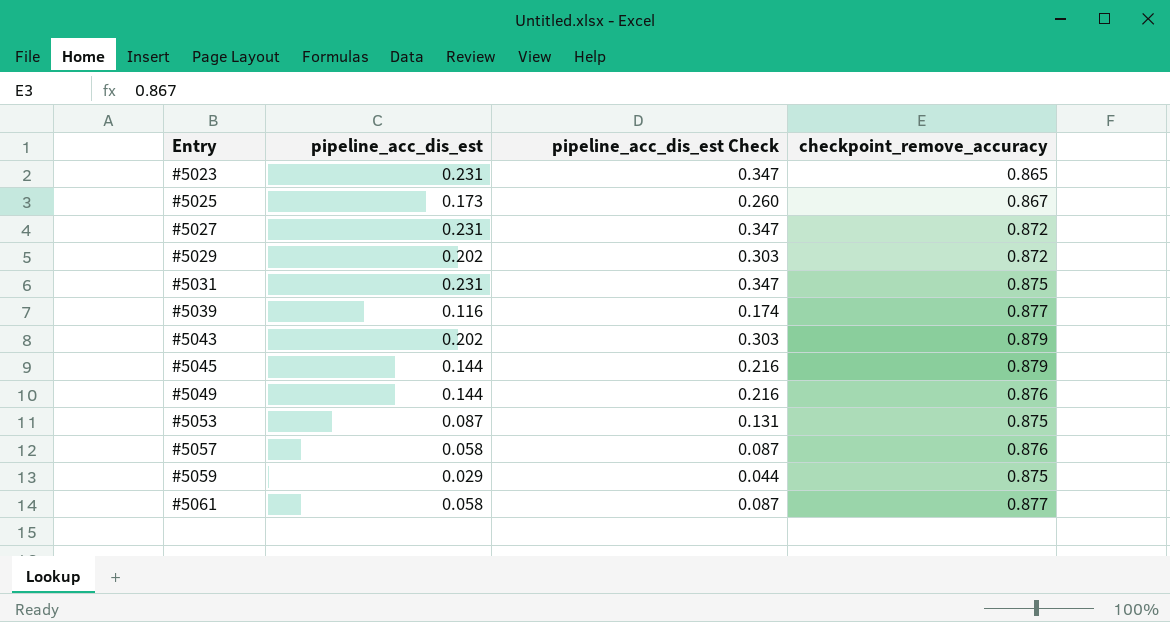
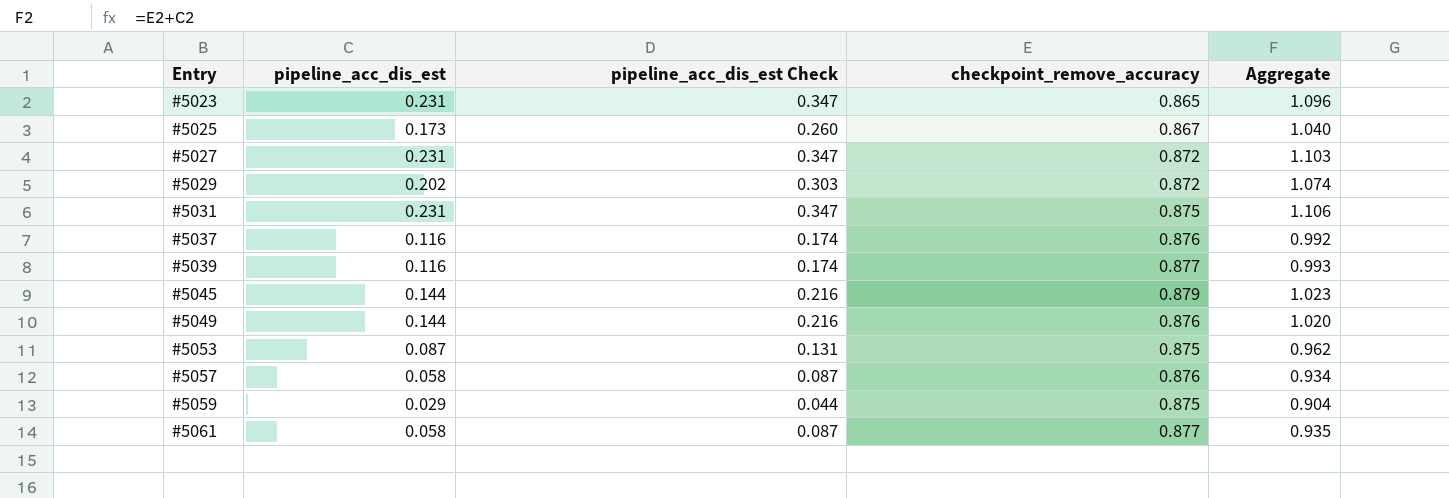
column Aggregate | formula: none -> [pipeline_acc_dis_est] + [checkpoint_remove_accuracy]
row #5043: 0.202 | 0.303 | 0.879 -> none
row #5037: none -> 0.116 | 0.174 | 0.876 | 0.992

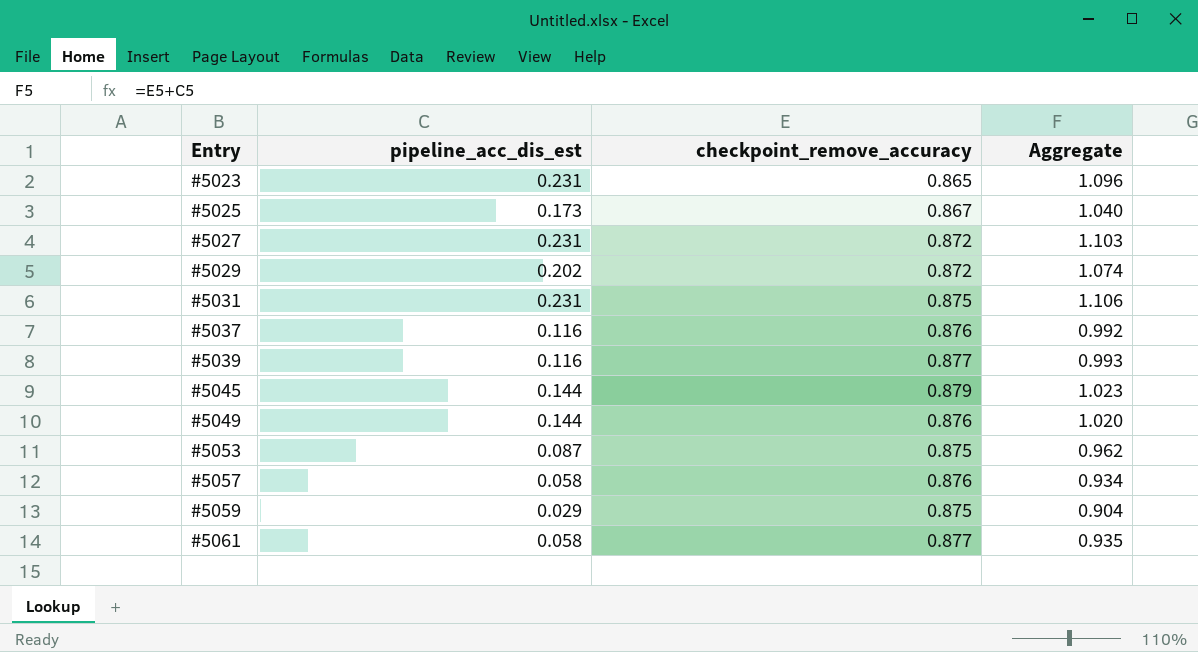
column pipeline_acc_dis_est Check | formula: [pipeline_acc_dis_est] * 1.5 -> none

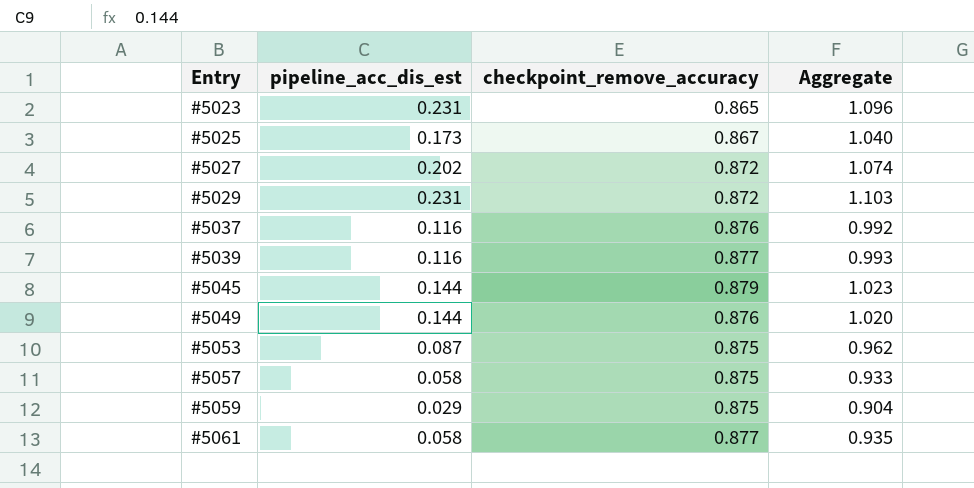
row #5031: 0.231 | 0.875 | 1.106 -> none
#5027 | pipeline_acc_dis_est: 0.231 -> 0.202
#5027 | Aggregate: 1.103 -> 1.074
#5029 | pipeline_acc_dis_est: 0.202 -> 0.231
#5029 | Aggregate: 1.074 -> 1.103
#5057 | checkpoint_remove_accuracy: 0.876 -> 0.875
#5057 | Aggregate: 0.934 -> 0.933

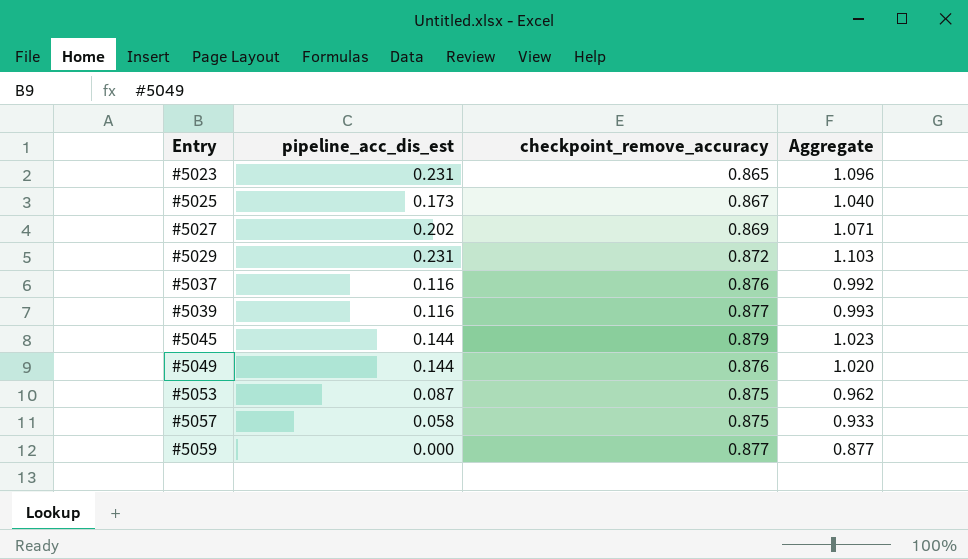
row #5061: 0.058 | 0.877 | 0.935 -> none
#5027 | checkpoint_remove_accuracy: 0.872 -> 0.869
#5027 | Aggregate: 1.074 -> 1.071
#5059 | pipeline_acc_dis_est: 0.029 -> 0.000
#5059 | checkpoint_remove_accuracy: 0.875 -> 0.877
#5059 | Aggregate: 0.904 -> 0.877

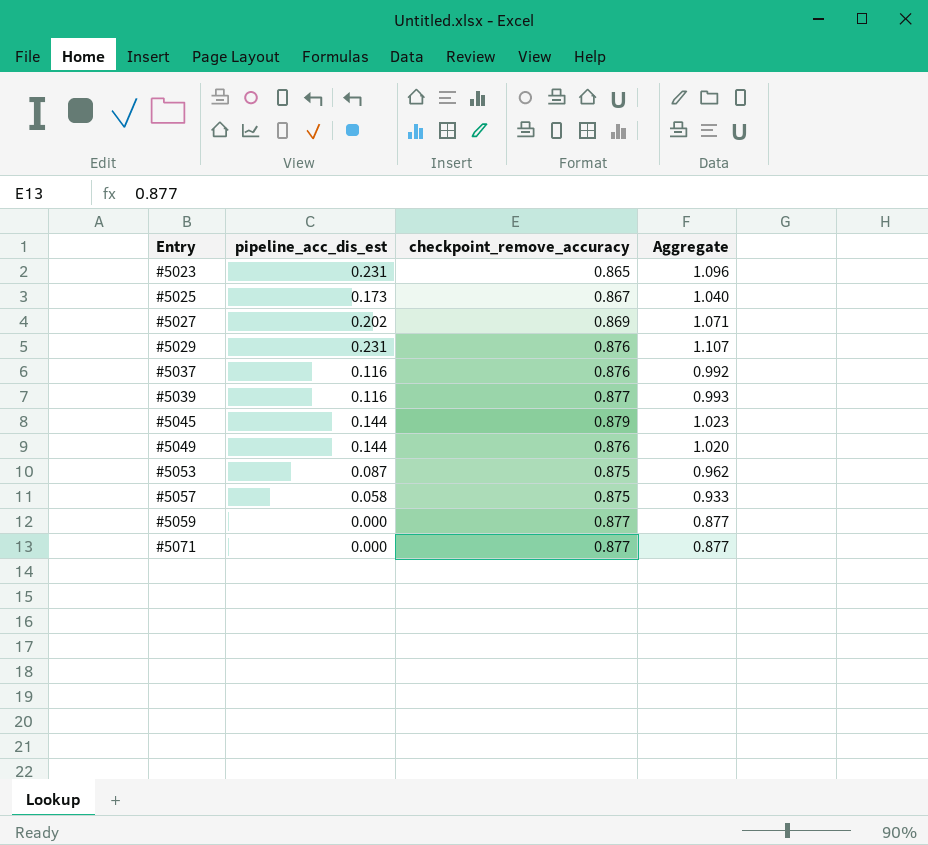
#5029 | checkpoint_remove_accuracy: 0.872 -> 0.876
#5029 | Aggregate: 1.103 -> 1.107
row #5071: none -> 0.000 | 0.877 | 0.877

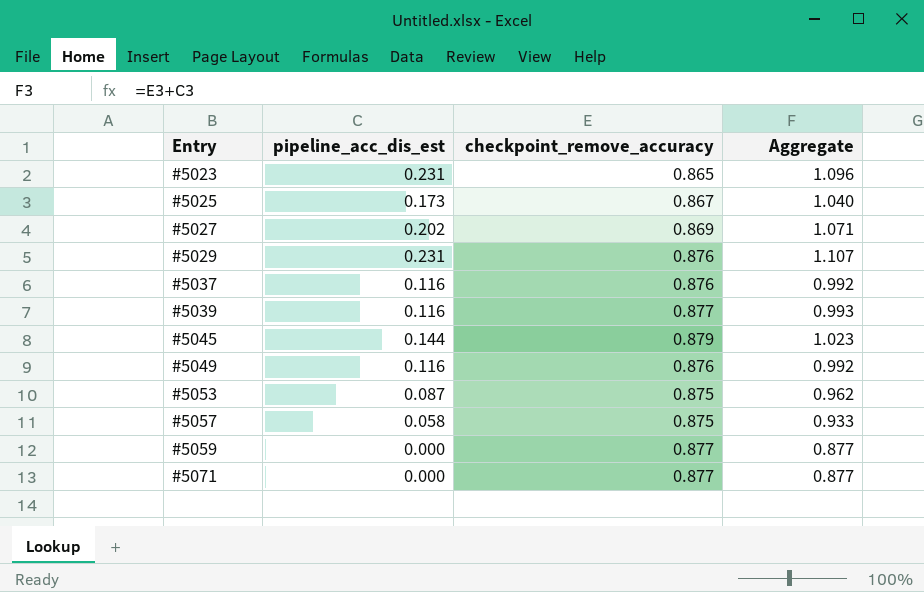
#5049 | pipeline_acc_dis_est: 0.144 -> 0.116
#5049 | Aggregate: 1.020 -> 0.992

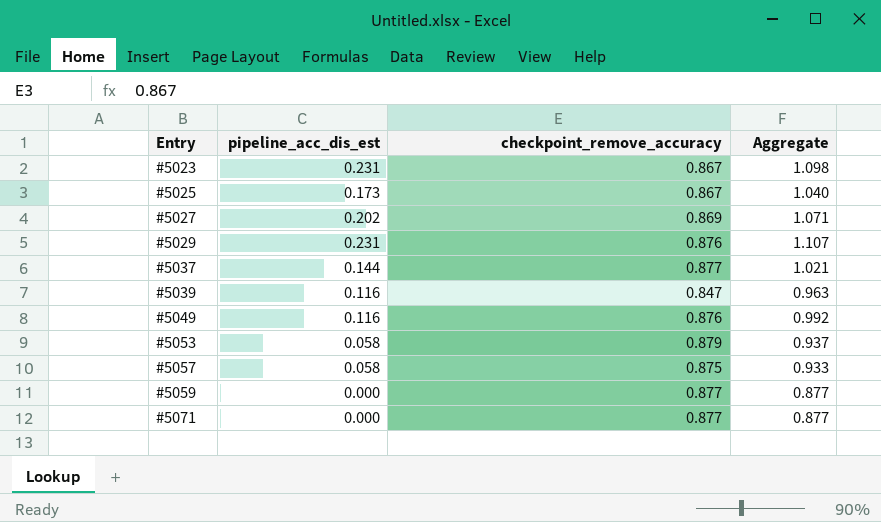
row #5045: 0.144 | 0.879 | 1.023 -> none
#5023 | checkpoint_remove_accuracy: 0.865 -> 0.867
#5023 | Aggregate: 1.096 -> 1.098
#5037 | pipeline_acc_dis_est: 0.116 -> 0.144
#5037 | checkpoint_remove_accuracy: 0.876 -> 0.877
#5037 | Aggregate: 0.992 -> 1.021
#5039 | checkpoint_remove_accuracy: 0.877 -> 0.847
#5039 | Aggregate: 0.993 -> 0.963
#5053 | pipeline_acc_dis_est: 0.087 -> 0.058
#5053 | checkpoint_remove_accuracy: 0.875 -> 0.879
#5053 | Aggregate: 0.962 -> 0.937

